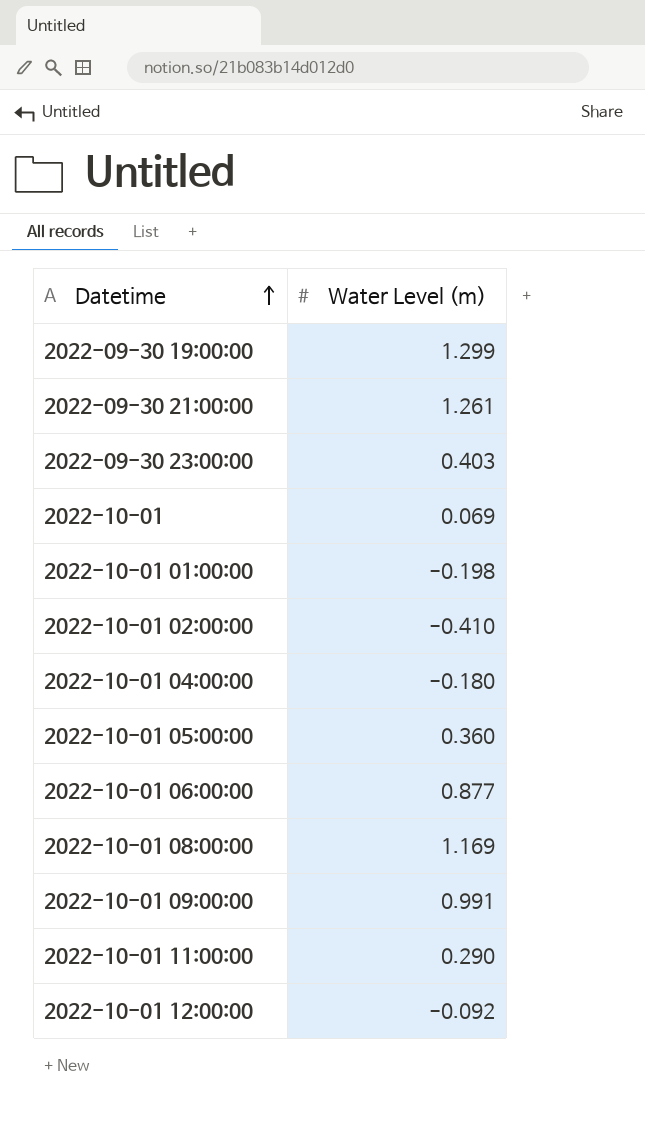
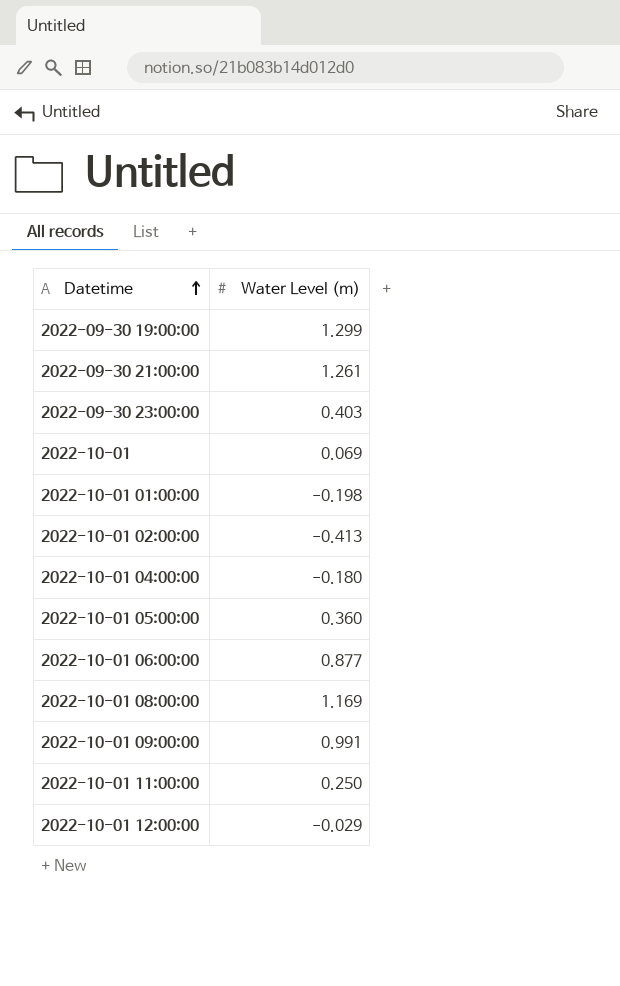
2022-10-01 02:00:00 | Water Level (m): -0.410 -> -0.413
2022-10-01 11:00:00 | Water Level (m): 0.290 -> 0.250
2022-10-01 12:00:00 | Water Level (m): -0.092 -> -0.029

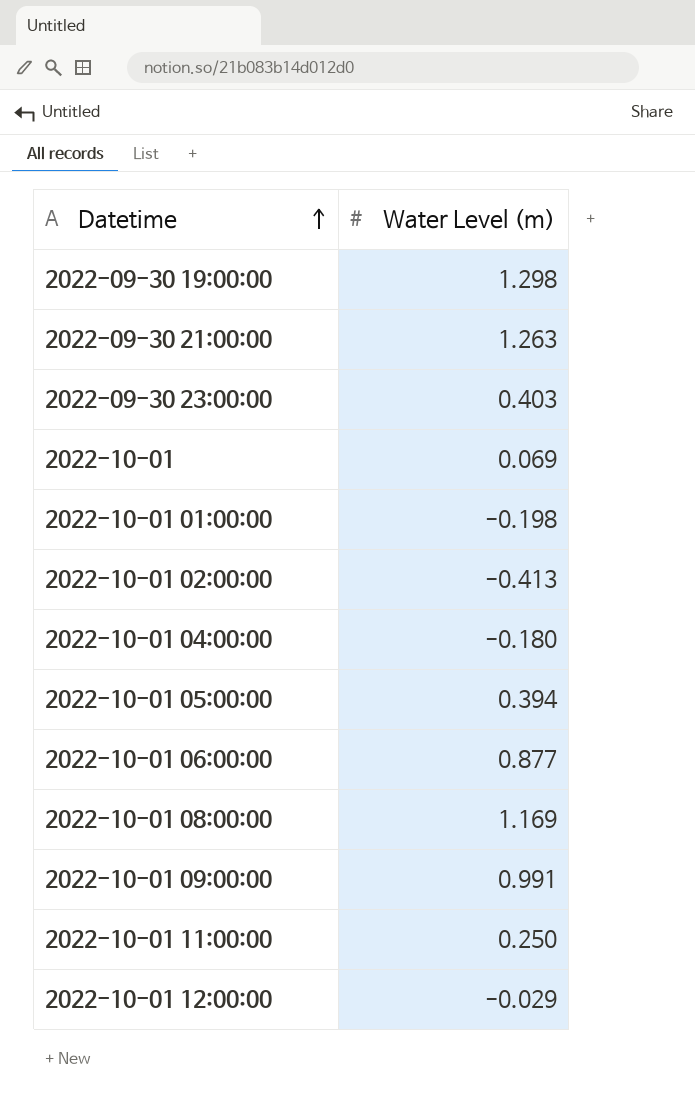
2022-09-30 19:00:00 | Water Level (m): 1.299 -> 1.298
2022-09-30 21:00:00 | Water Level (m): 1.261 -> 1.263
2022-10-01 05:00:00 | Water Level (m): 0.360 -> 0.394

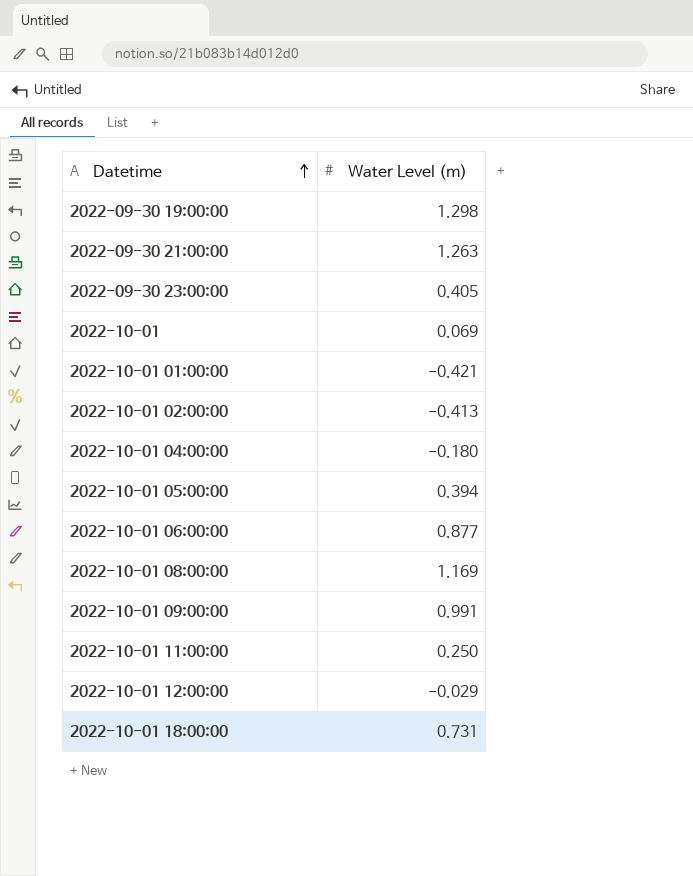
2022-09-30 23:00:00 | Water Level (m): 0.403 -> 0.405
2022-10-01 01:00:00 | Water Level (m): -0.198 -> -0.421
row 2022-10-01 18:00:00: none -> 0.731

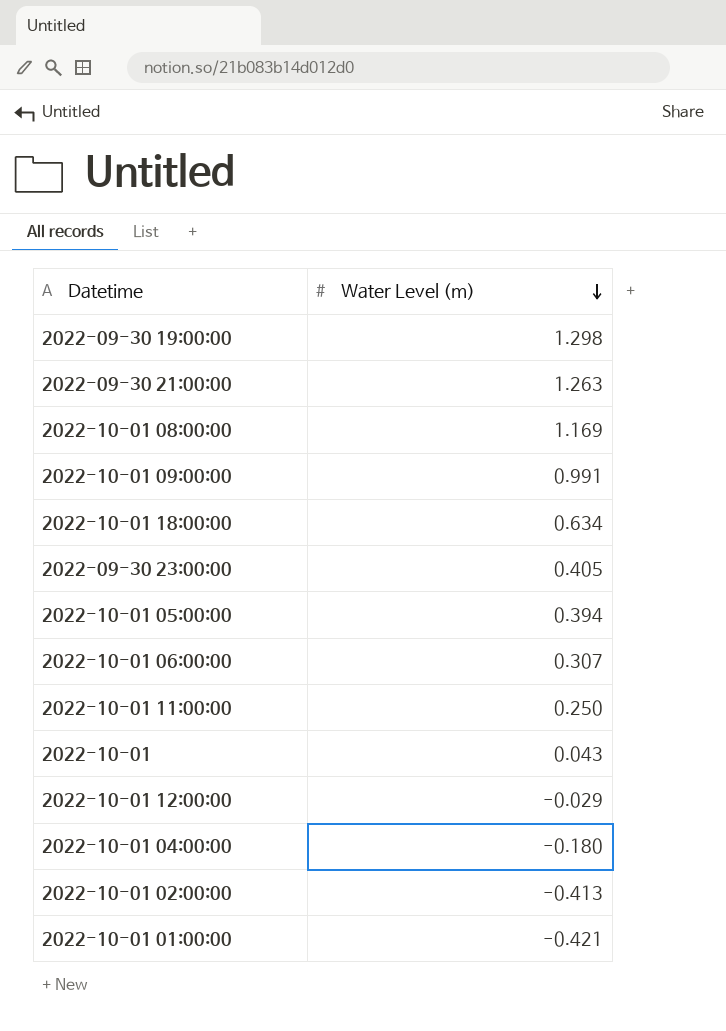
row order: Datetime ascending -> Water Level (m) descending
2022-10-01 18:00:00 | Water Level (m): 0.731 -> 0.634
2022-10-01 06:00:00 | Water Level (m): 0.877 -> 0.307
2022-10-01 | Water Level (m): 0.069 -> 0.043

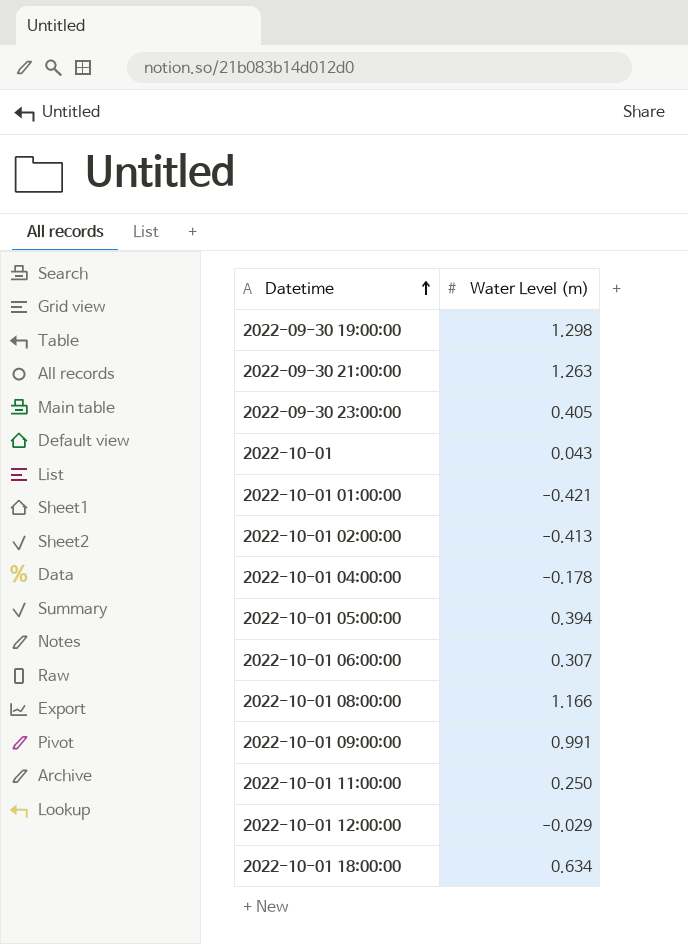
row order: Water Level (m) descending -> Datetime ascending
2022-10-01 04:00:00 | Water Level (m): -0.180 -> -0.178
2022-10-01 08:00:00 | Water Level (m): 1.169 -> 1.166

